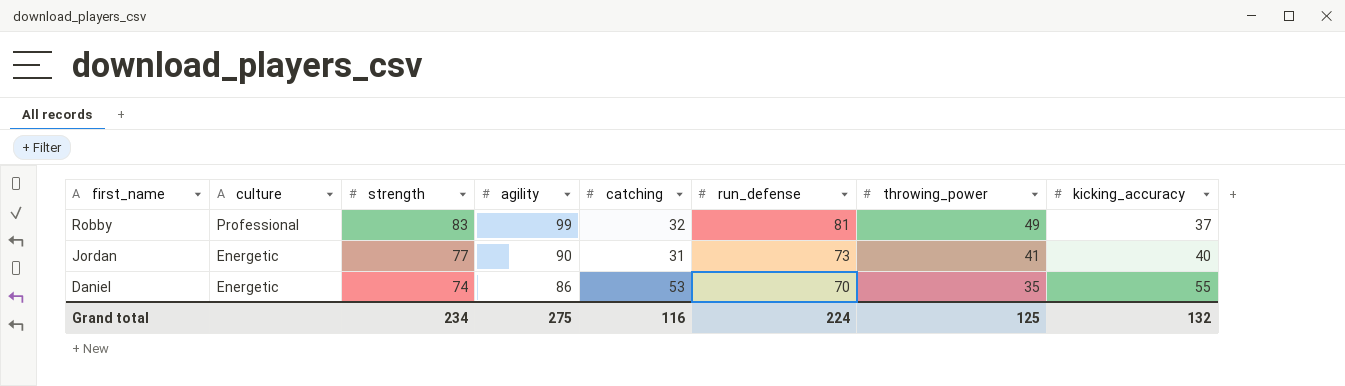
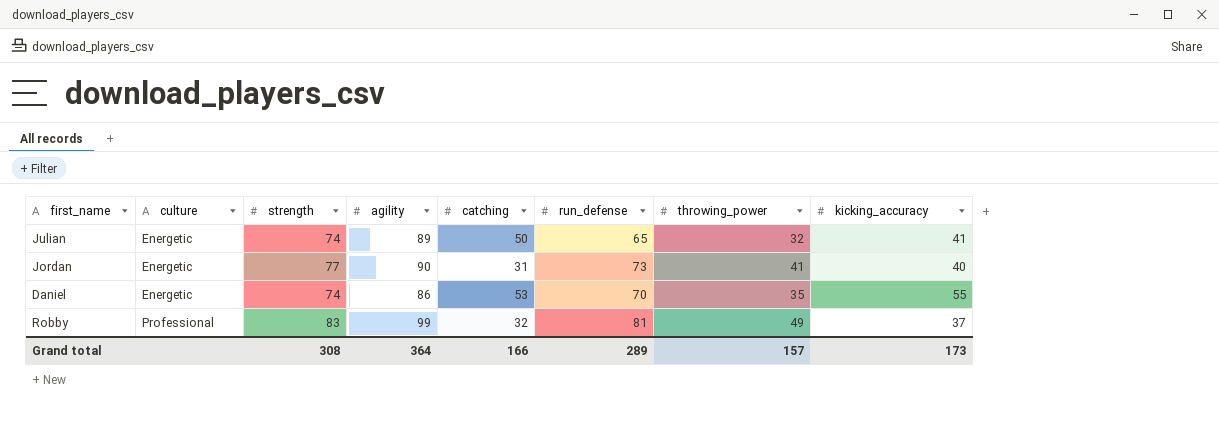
row order: first_name descending -> culture ascending
row Julian: none -> Energetic | 74 | 89 | 50 | 65 | 32 | 41
Grand total | strength: 234 -> 308
Grand total | agility: 275 -> 364
Grand total | catching: 116 -> 166
Grand total | run_defense: 224 -> 289
Grand total | throwing_power: 125 -> 157
Grand total | kicking_accuracy: 132 -> 173

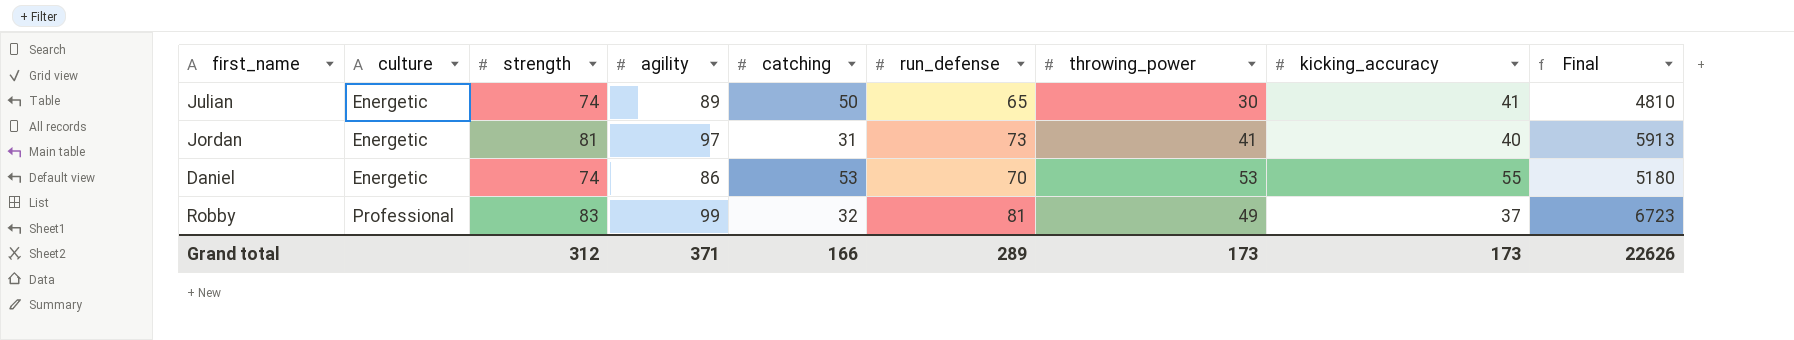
column Final | formula: none -> [strength] * [run_defense]
Julian | throwing_power: 32 -> 30
Jordan | strength: 77 -> 81
Jordan | agility: 90 -> 97
Daniel | throwing_power: 35 -> 53
Grand total | strength: 308 -> 312
Grand total | agility: 364 -> 371
Grand total | throwing_power: 157 -> 173

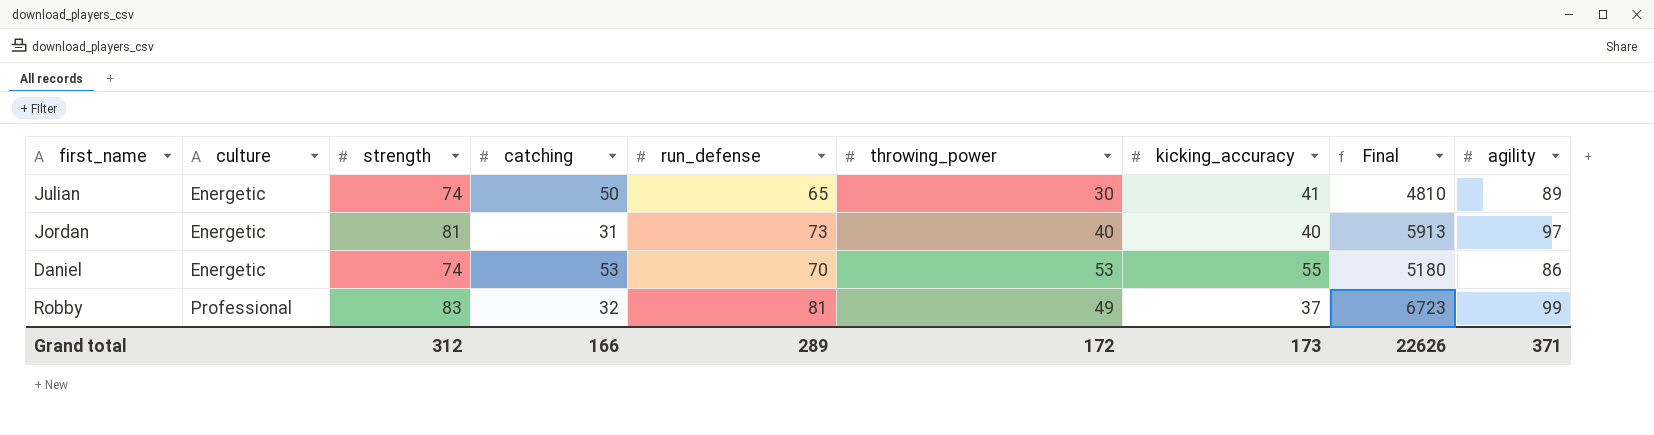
column agility | position: 4 -> 9
Jordan | throwing_power: 41 -> 40
Grand total | throwing_power: 173 -> 172

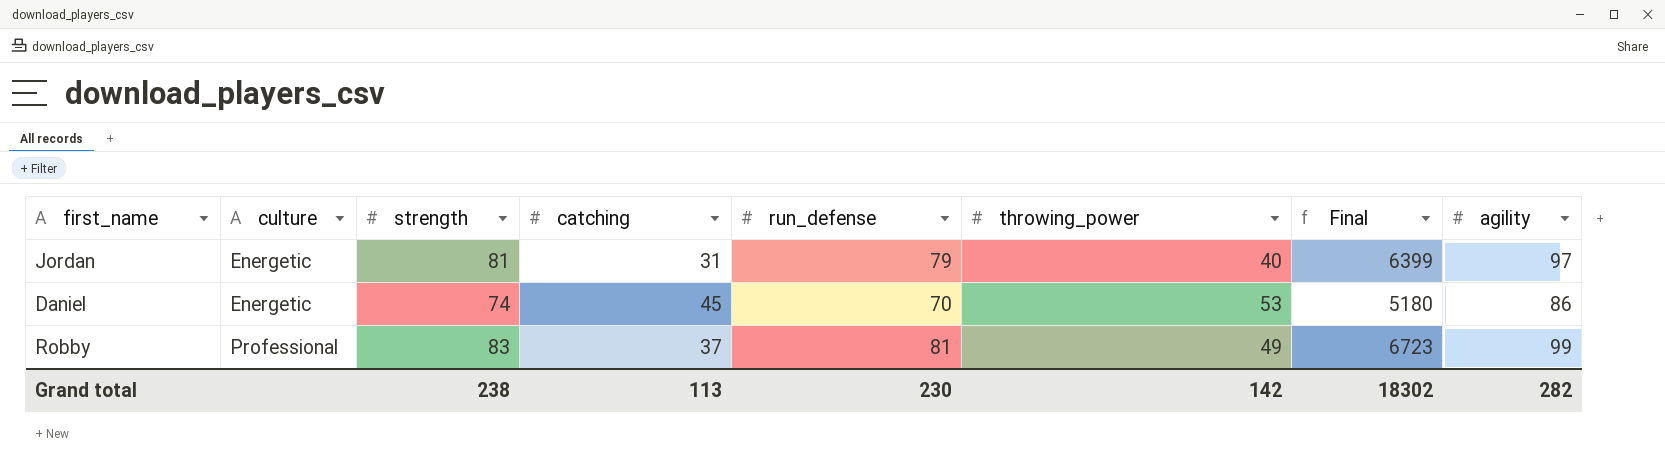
column kicking_accuracy | position: 7 -> none
row Julian: Energetic | 74 | 50 | 65 | 30 | 41 | 4810 | 89 -> none
Jordan | run_defense: 73 -> 79
Jordan | Final: 5913 -> 6399
Daniel | catching: 53 -> 45
Robby | catching: 32 -> 37
Grand total | strength: 312 -> 238
Grand total | catching: 166 -> 113
Grand total | run_defense: 289 -> 230
Grand total | throwing_power: 172 -> 142
Grand total | Final: 22626 -> 18302
Grand total | agility: 371 -> 282

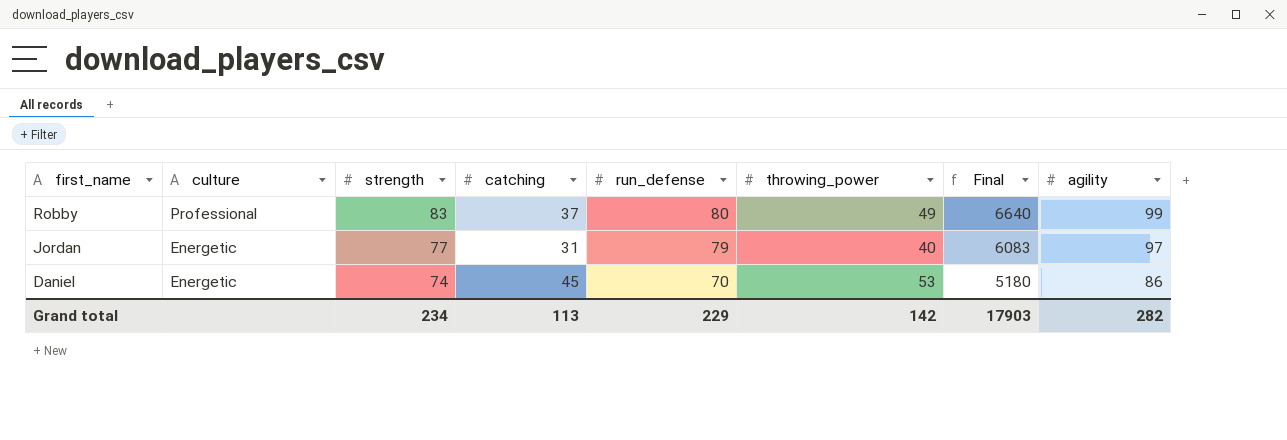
row order: culture ascending -> first_name descending
Robby | run_defense: 81 -> 80
Robby | Final: 6723 -> 6640
Jordan | strength: 81 -> 77
Jordan | Final: 6399 -> 6083
Grand total | strength: 238 -> 234
Grand total | run_defense: 230 -> 229
Grand total | Final: 18302 -> 17903

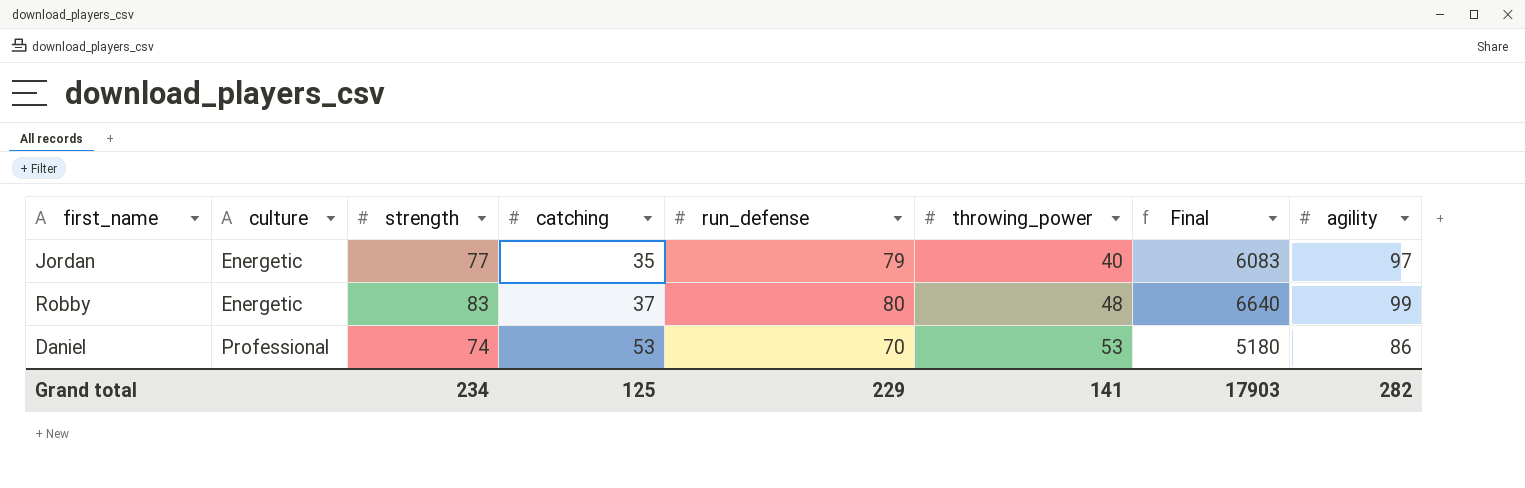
row order: first_name descending -> culture ascending
Jordan | catching: 31 -> 35
Robby | culture: Professional -> Energetic
Robby | throwing_power: 49 -> 48
Daniel | culture: Energetic -> Professional
Daniel | catching: 45 -> 53
Grand total | catching: 113 -> 125
Grand total | throwing_power: 142 -> 141

